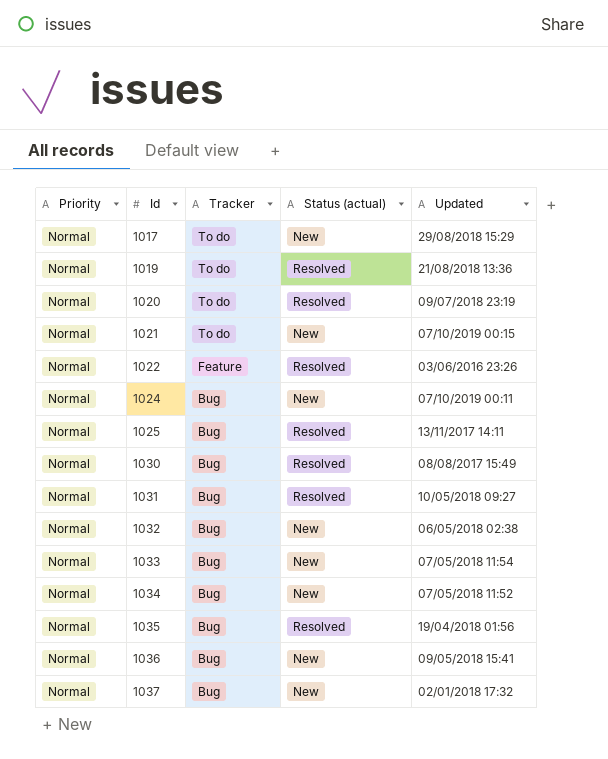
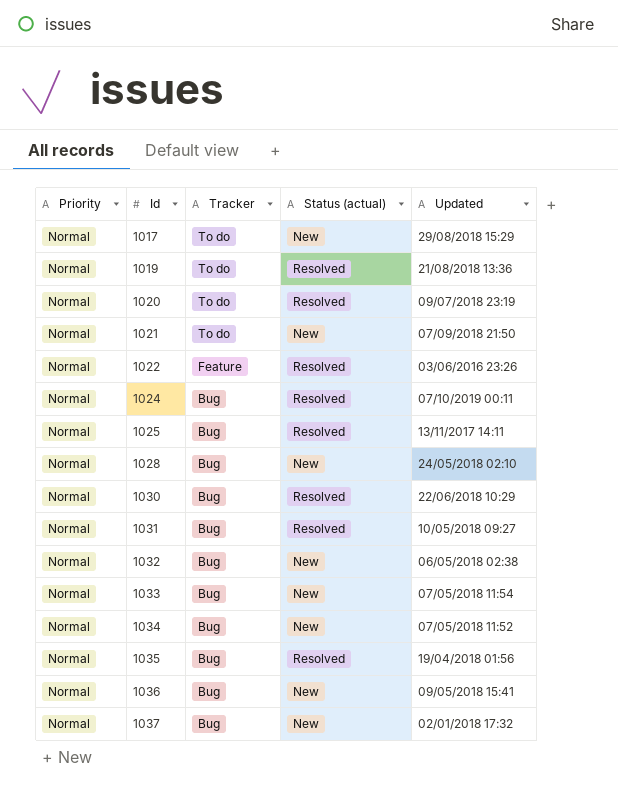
1021 | Updated: 07/10/2019 00:15 -> 07/09/2018 21:50
1024 | Status (actual): New -> Resolved
row 1028: none -> Normal | Bug | New | 24/05/2018 02:10
1030 | Updated: 08/08/2017 15:49 -> 22/06/2018 10:29

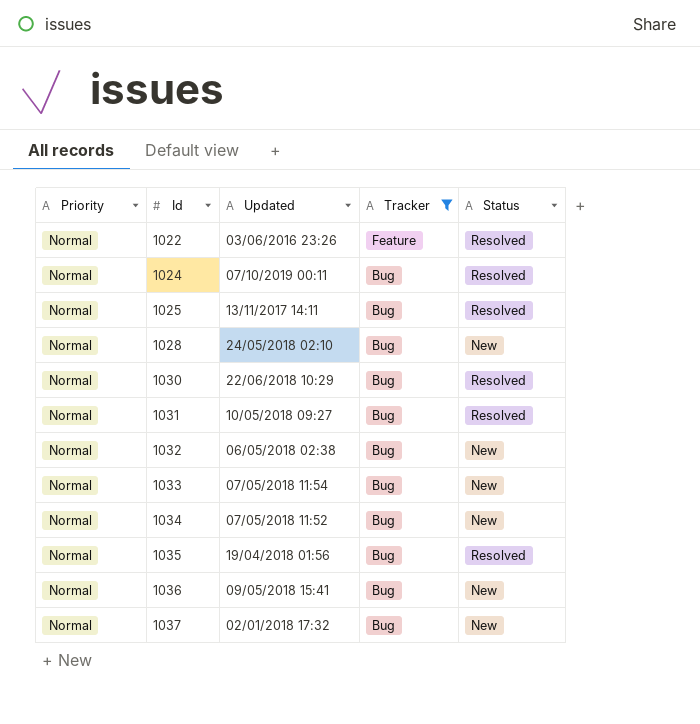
filter: none -> Tracker != To do
column Updated | position: 5 -> 3
column name: Status (actual) -> Status

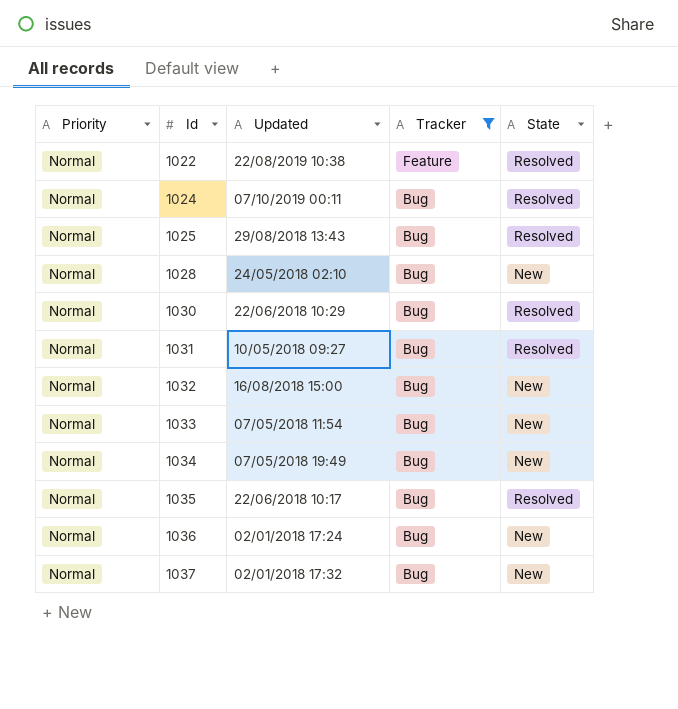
column name: Status -> State
1022 | Updated: 03/06/2016 23:26 -> 22/08/2019 10:38
1025 | Updated: 13/11/2017 14:11 -> 29/08/2018 13:43
1032 | Updated: 06/05/2018 02:38 -> 16/08/2018 15:00
1034 | Updated: 07/05/2018 11:52 -> 07/05/2018 19:49
1035 | Updated: 19/04/2018 01:56 -> 22/06/2018 10:17
1036 | Updated: 09/05/2018 15:41 -> 02/01/2018 17:24

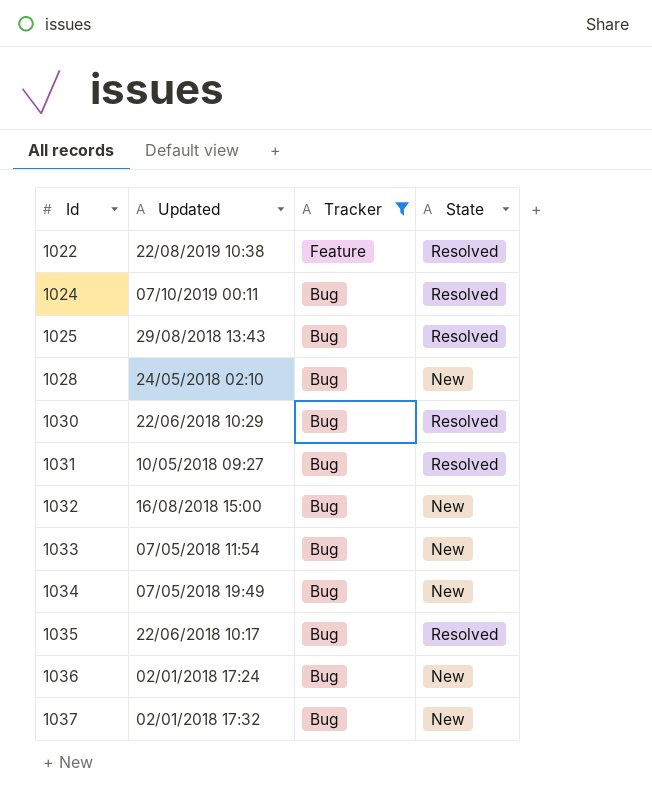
column Priority | position: 1 -> none

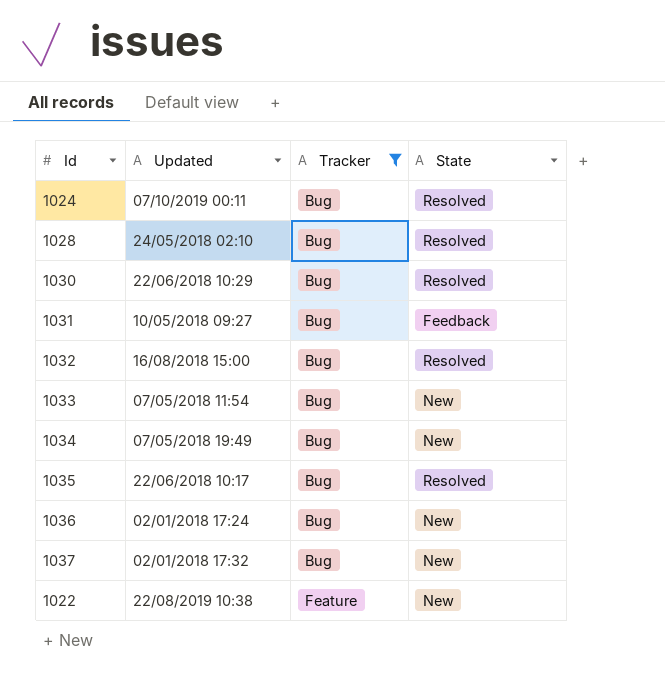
row order: Id ascending -> Tracker ascending
row 1025: 29/08/2018 13:43 | Bug | Resolved -> none
1028 | State: New -> Resolved
1031 | State: Resolved -> Feedback
1032 | State: New -> Resolved
1022 | State: Resolved -> New

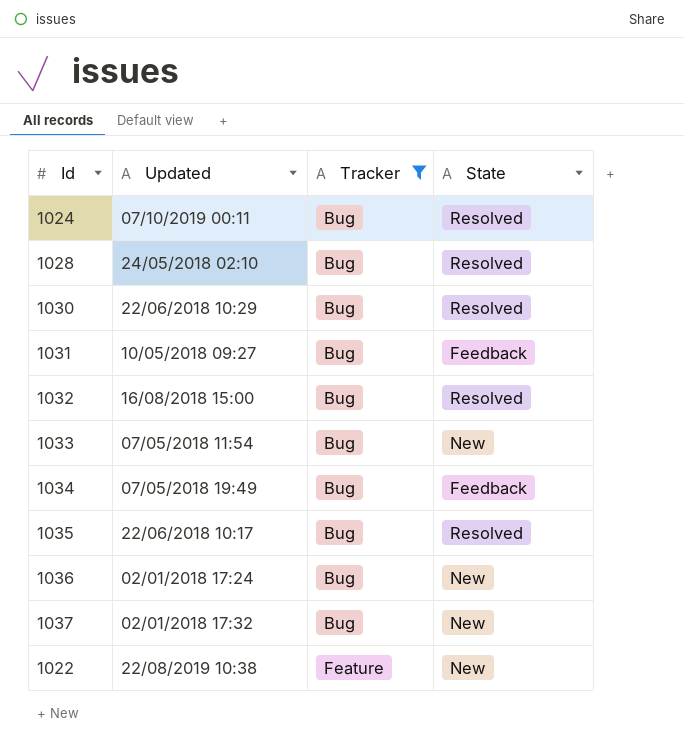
1034 | State: New -> Feedback

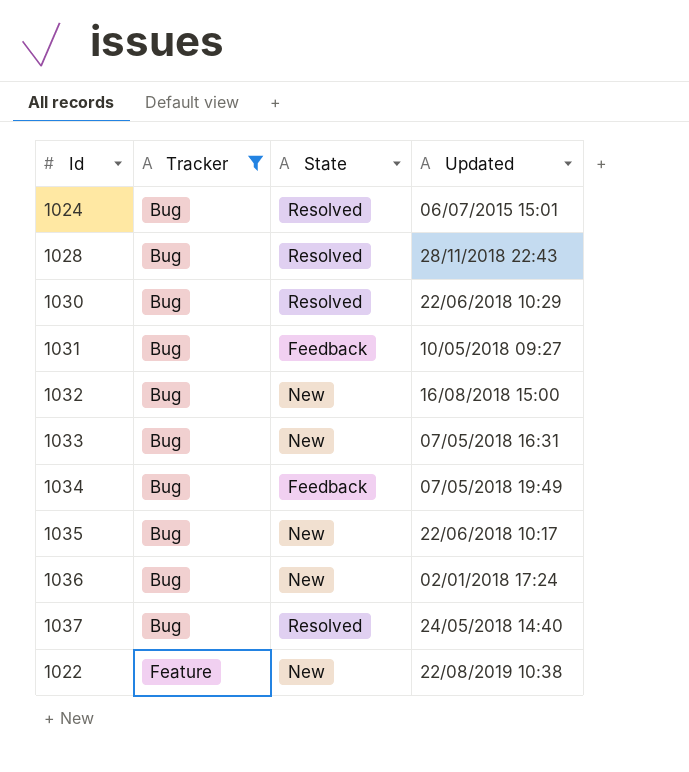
column Updated | position: 2 -> 4
1024 | Updated: 07/10/2019 00:11 -> 06/07/2015 15:01
1028 | Updated: 24/05/2018 02:10 -> 28/11/2018 22:43
1032 | State: Resolved -> New
1033 | Updated: 07/05/2018 11:54 -> 07/05/2018 16:31
1035 | State: Resolved -> New
1037 | State: New -> Resolved
1037 | Updated: 02/01/2018 17:32 -> 24/05/2018 14:40

